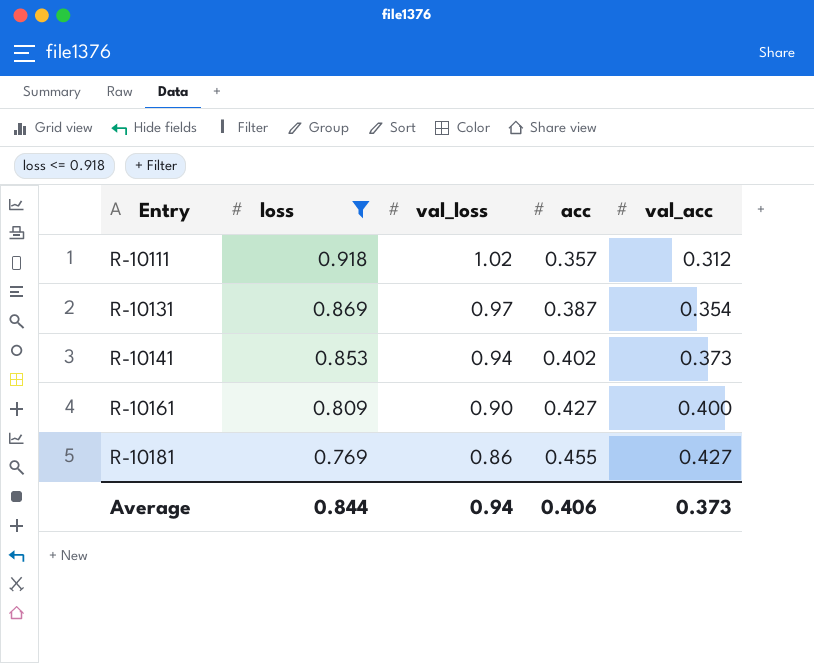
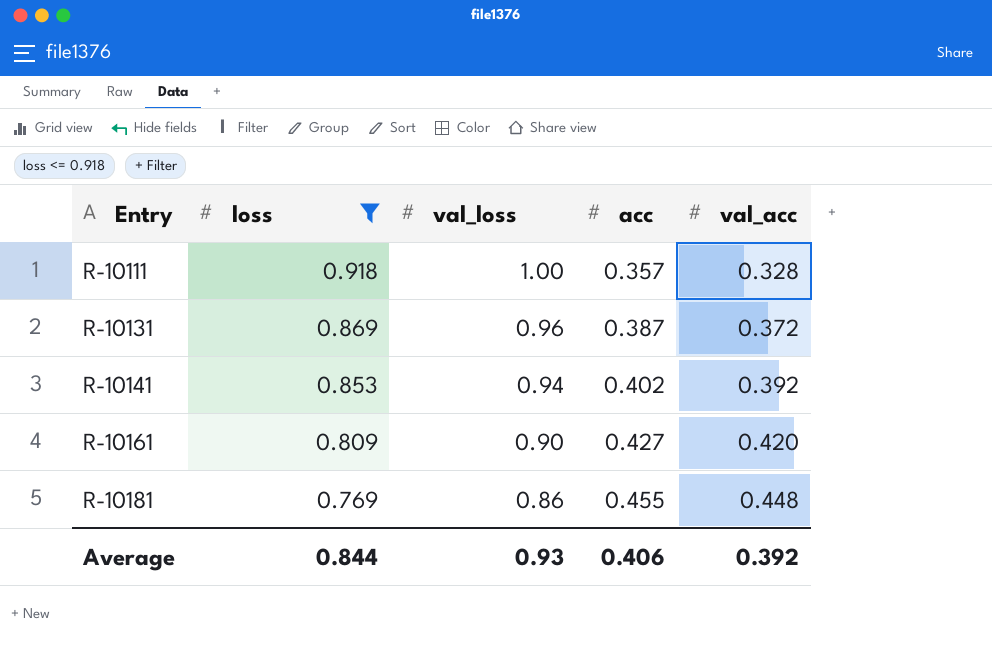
R-10111 | val_loss: 1.02 -> 1.00
R-10111 | val_acc: 0.312 -> 0.328
R-10131 | val_loss: 0.97 -> 0.96
R-10131 | val_acc: 0.354 -> 0.372
R-10141 | val_acc: 0.373 -> 0.392
R-10161 | val_acc: 0.400 -> 0.420
R-10181 | val_acc: 0.427 -> 0.448
Average | val_loss: 0.94 -> 0.93
Average | val_acc: 0.373 -> 0.392

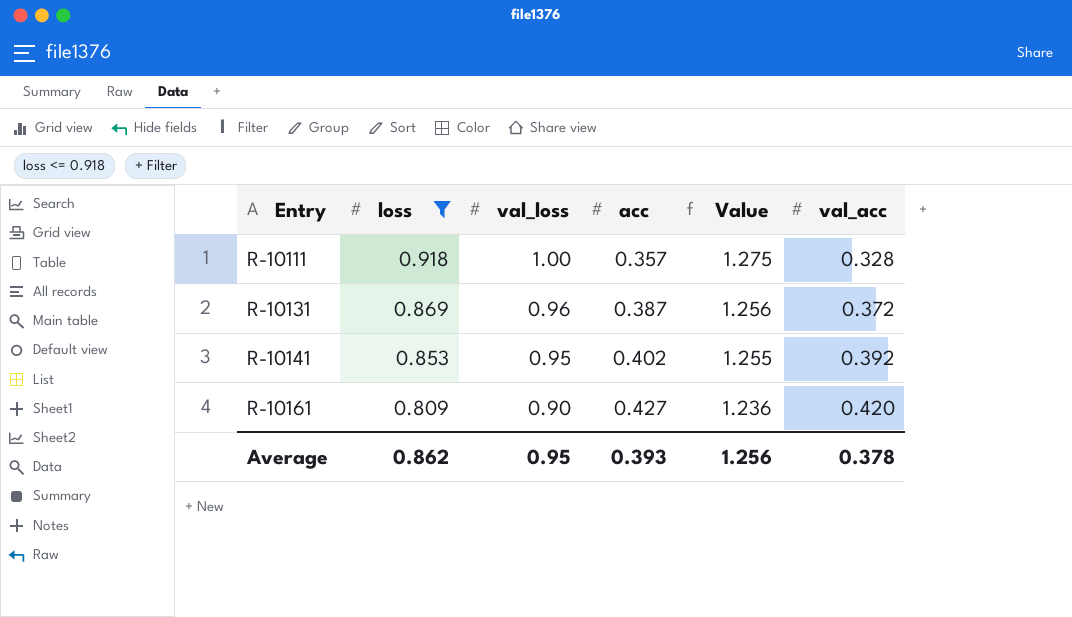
column Value | formula: none -> [loss] + [acc]
row R-10181: 0.769 | 0.86 | 0.455 | 0.448 -> none
R-10141 | val_loss: 0.94 -> 0.95
Average | loss: 0.844 -> 0.862
Average | val_loss: 0.93 -> 0.95
Average | acc: 0.406 -> 0.393
Average | val_acc: 0.392 -> 0.378

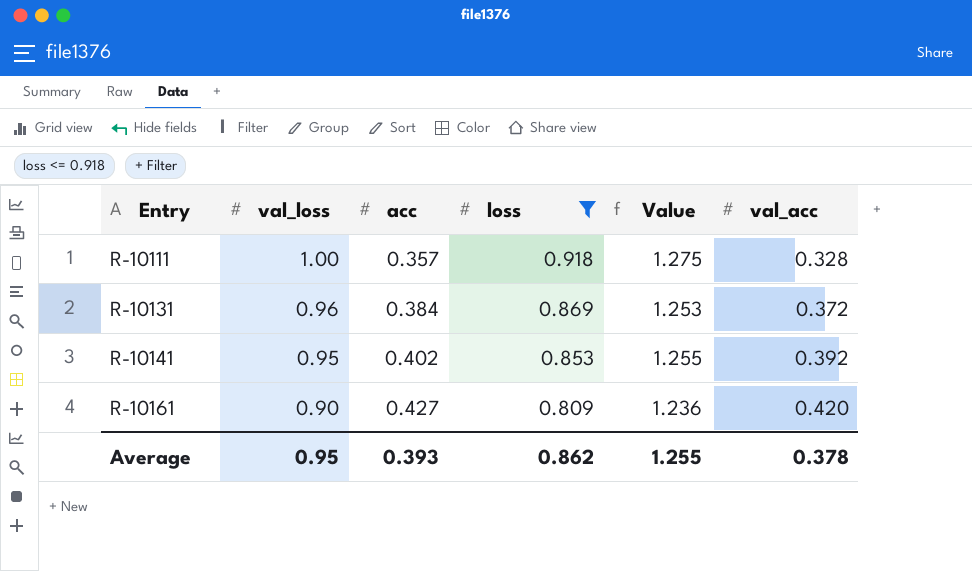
column loss | position: 2 -> 4
R-10131 | acc: 0.387 -> 0.384
R-10131 | Value: 1.256 -> 1.253
Average | Value: 1.256 -> 1.255

